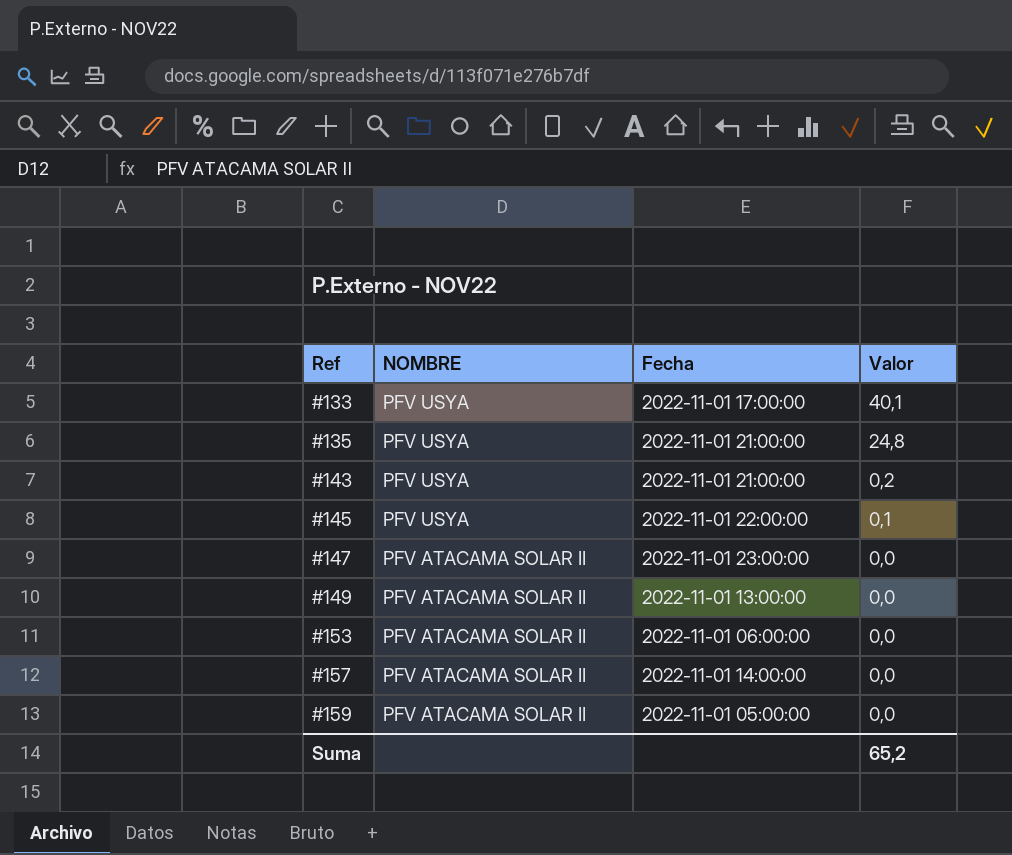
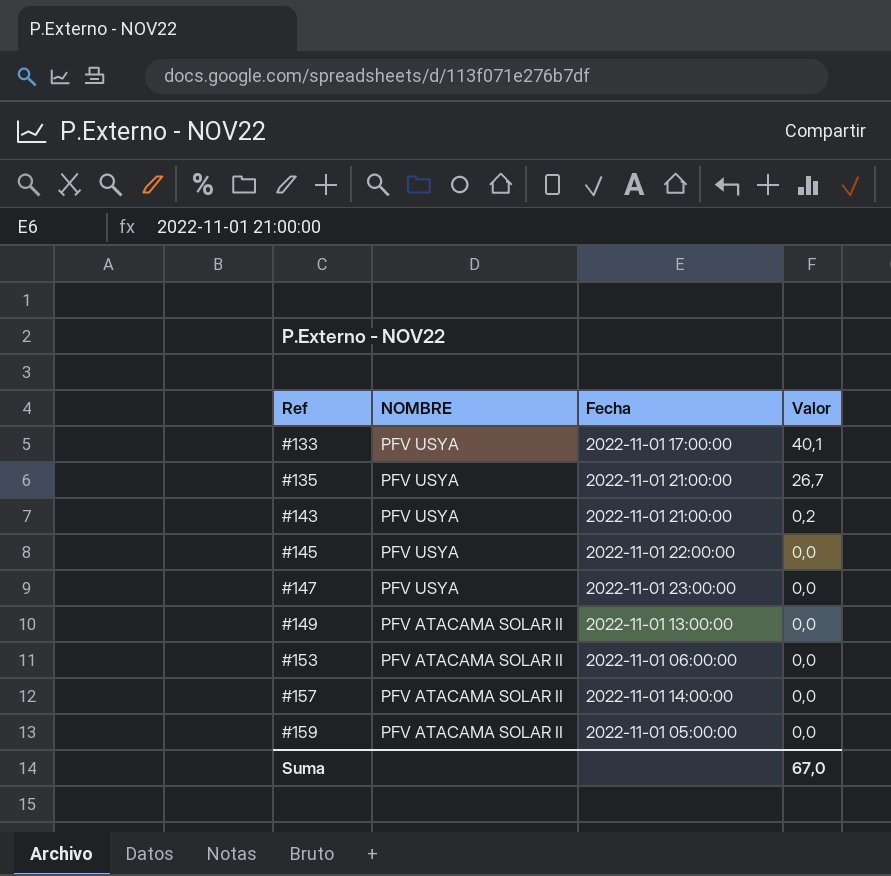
#135 | Valor: 24,8 -> 26,7
#145 | Valor: 0,1 -> 0,0
#147 | NOMBRE: PFV ATACAMA SOLAR II -> PFV USYA
Suma | Valor: 65,2 -> 67,0

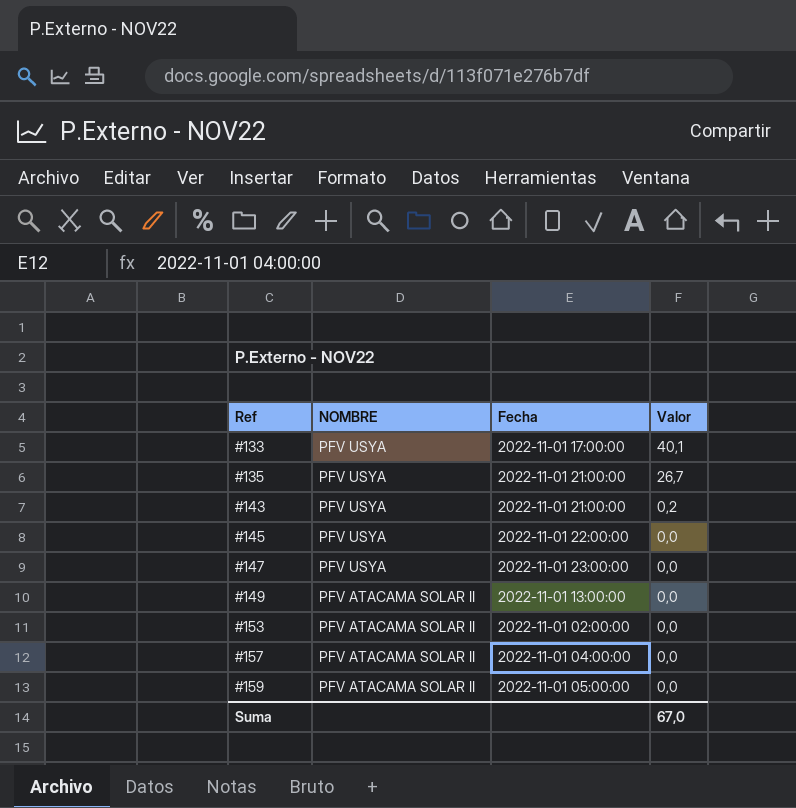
#153 | Fecha: 2022-11-01 06:00:00 -> 2022-11-01 02:00:00
#157 | Fecha: 2022-11-01 14:00:00 -> 2022-11-01 04:00:00

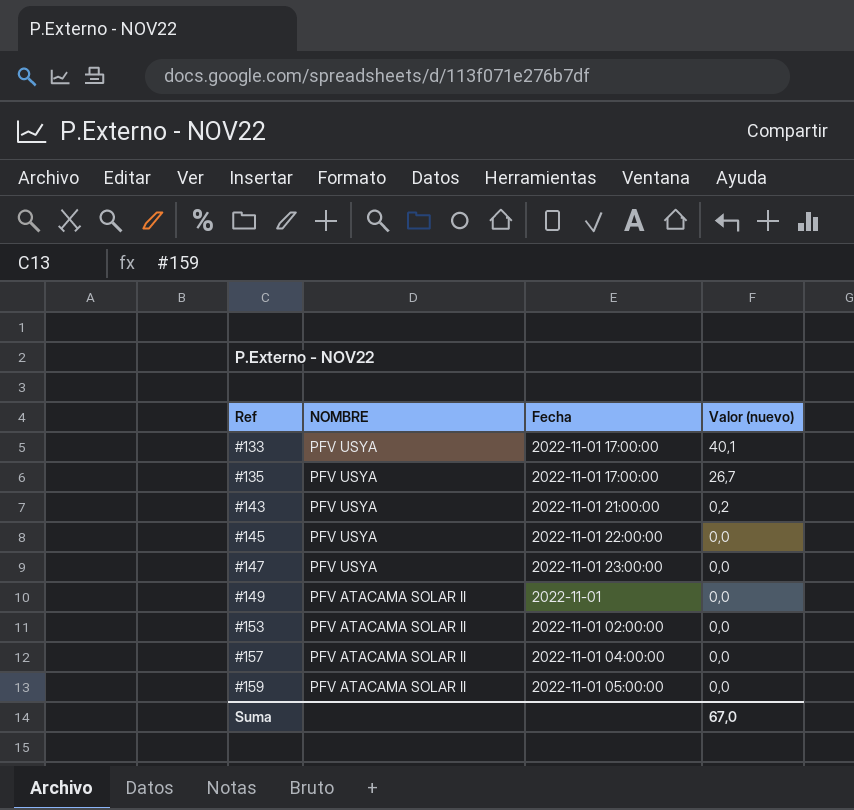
column name: Valor -> Valor (nuevo)
#135 | Fecha: 2022-11-01 21:00:00 -> 2022-11-01 17:00:00
#149 | Fecha: 2022-11-01 13:00:00 -> 2022-11-01

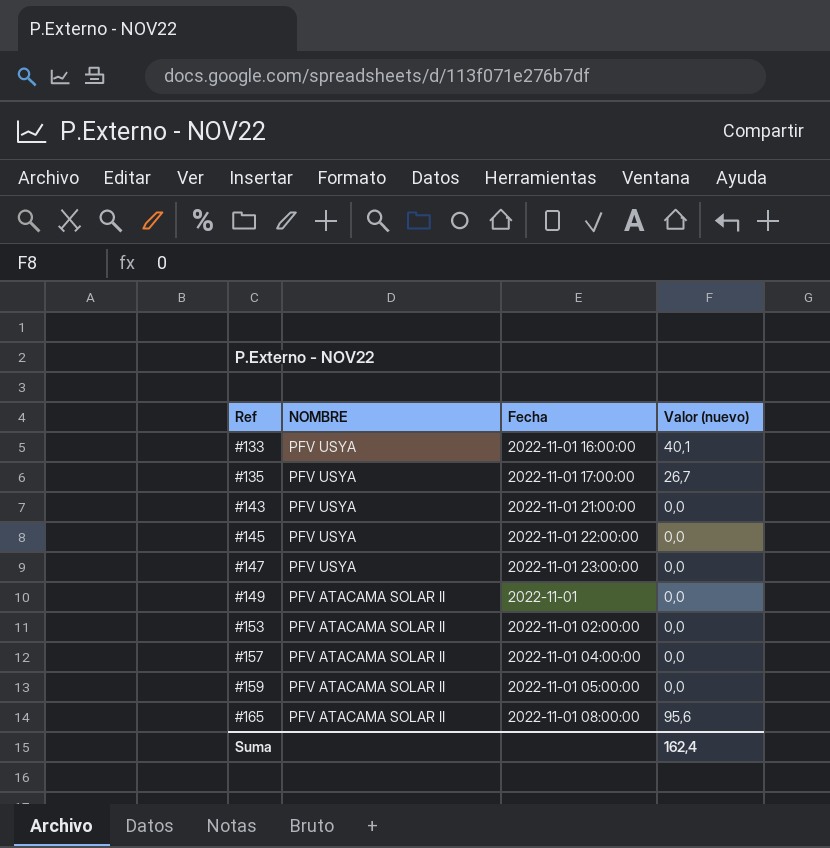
#133 | Fecha: 2022-11-01 17:00:00 -> 2022-11-01 16:00:00
#143 | Valor (nuevo): 0,2 -> 0,0
row #165: none -> PFV ATACAMA SOLAR II | 2022-11-01 08:00:00 | 95,6
Suma | Valor (nuevo): 67,0 -> 162,4

